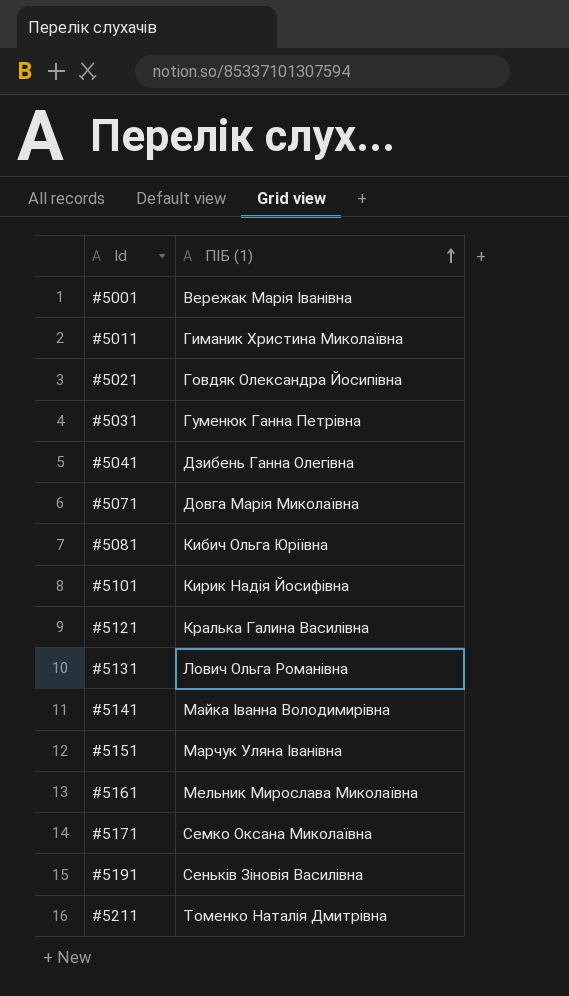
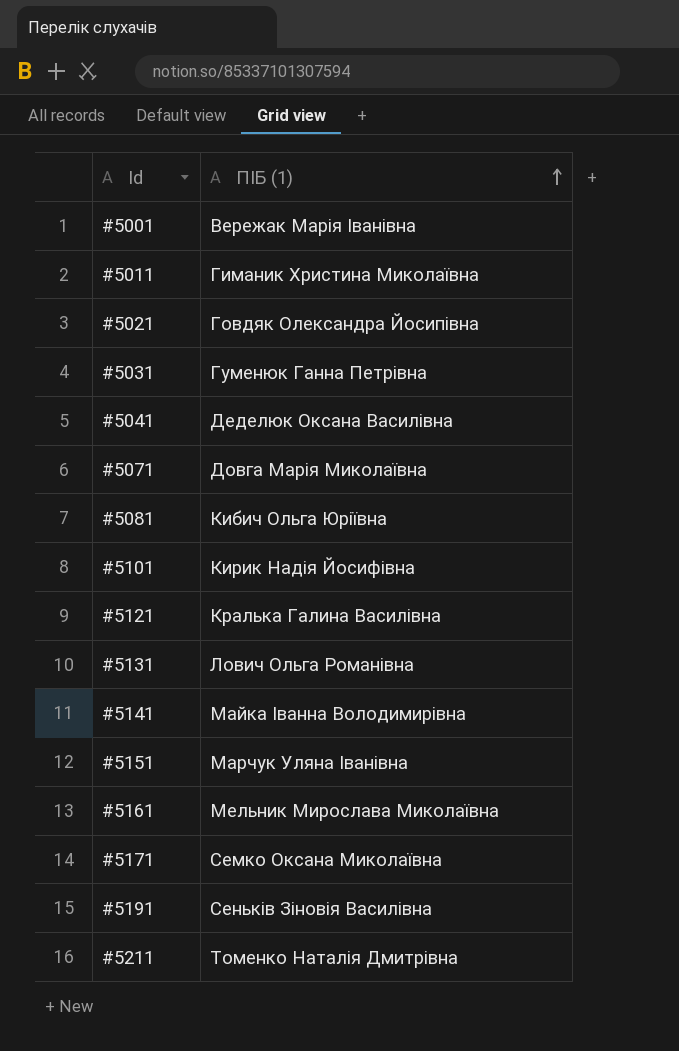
#5041 | ПІБ (1): Дзибень Ганна Олегівна -> Деделюк Оксана Василівна

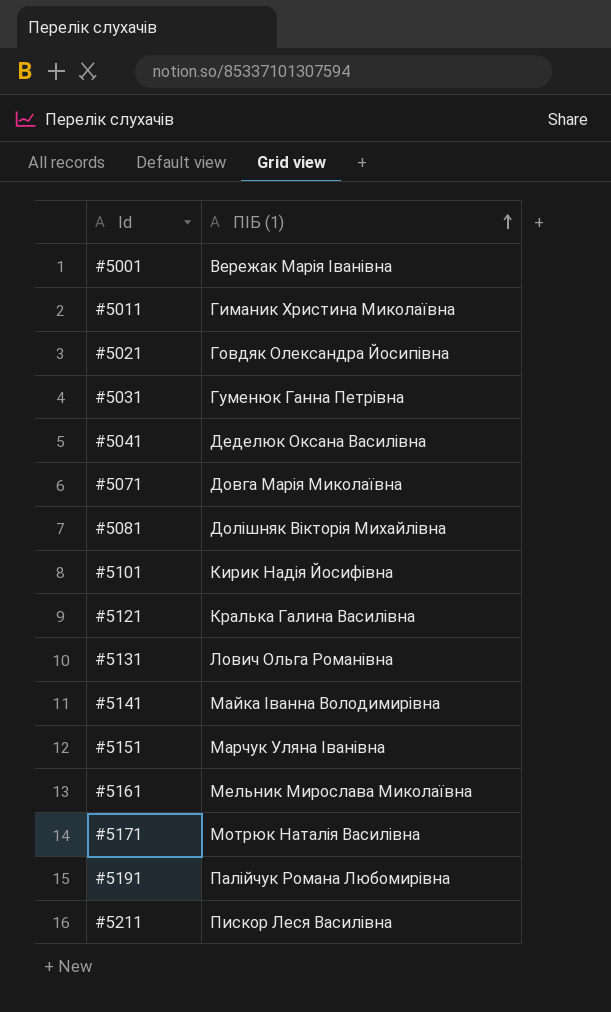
#5081 | ПІБ (1): Кибич Ольга Юріївна -> Долішняк Вікторія Михайлівна
#5171 | ПІБ (1): Семко Оксана Миколаївна -> Мотрюк Наталія Василівна
#5191 | ПІБ (1): Сеньків Зіновія Василівна -> Палійчук Романа Любомирівна
#5211 | ПІБ (1): Томенко Наталія Дмитрівна -> Пискор Леся Василівна

